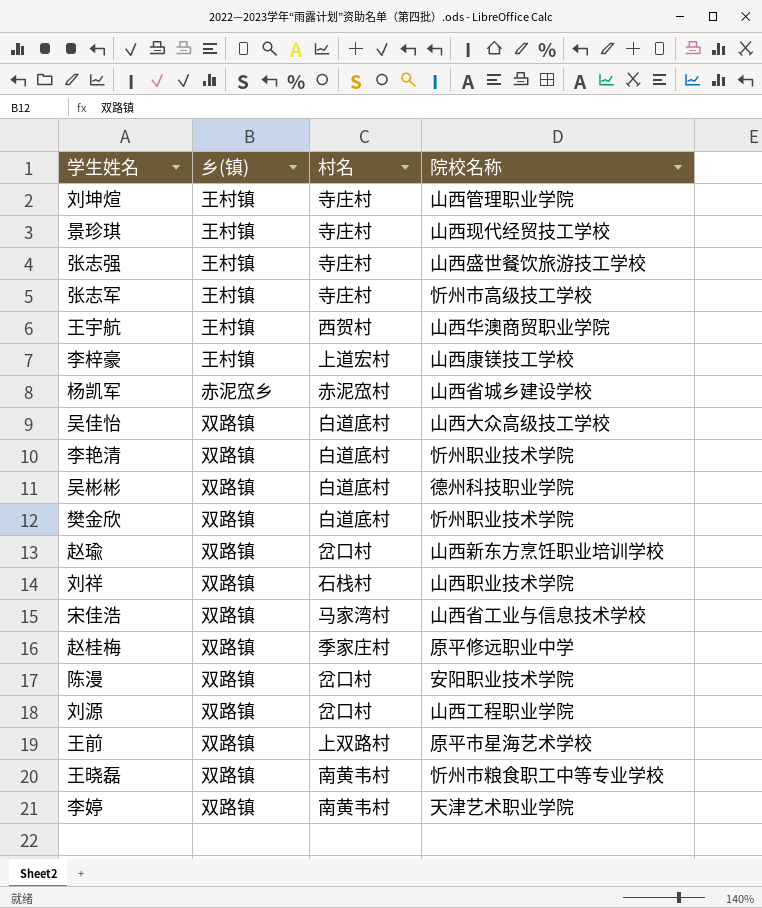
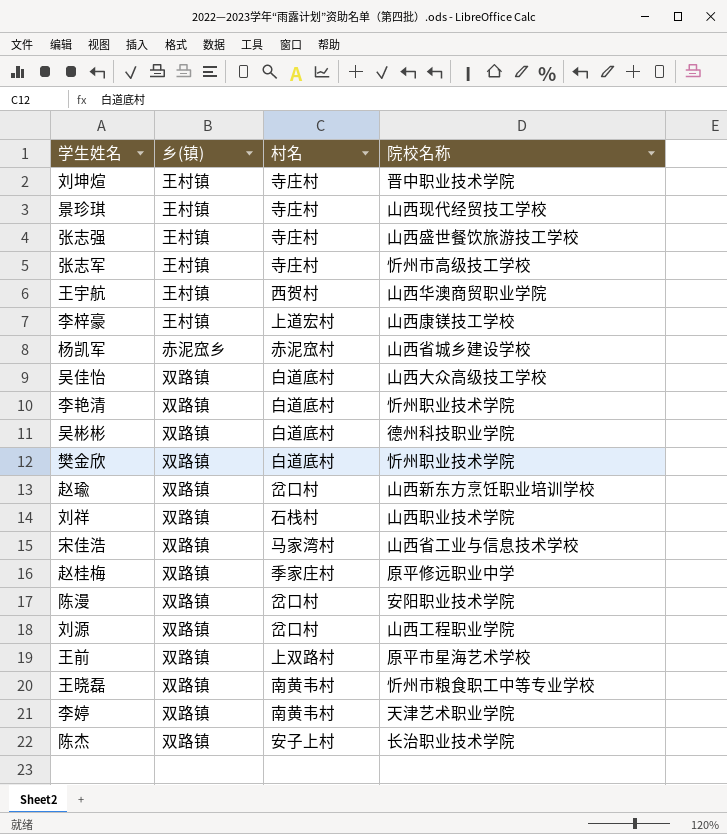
刘坤煊 | 院校名称: 山西管理职业学院 -> 晋中职业技术学院
row 陈杰: none -> 双路镇 | 安子上村 | 长治职业技术学院

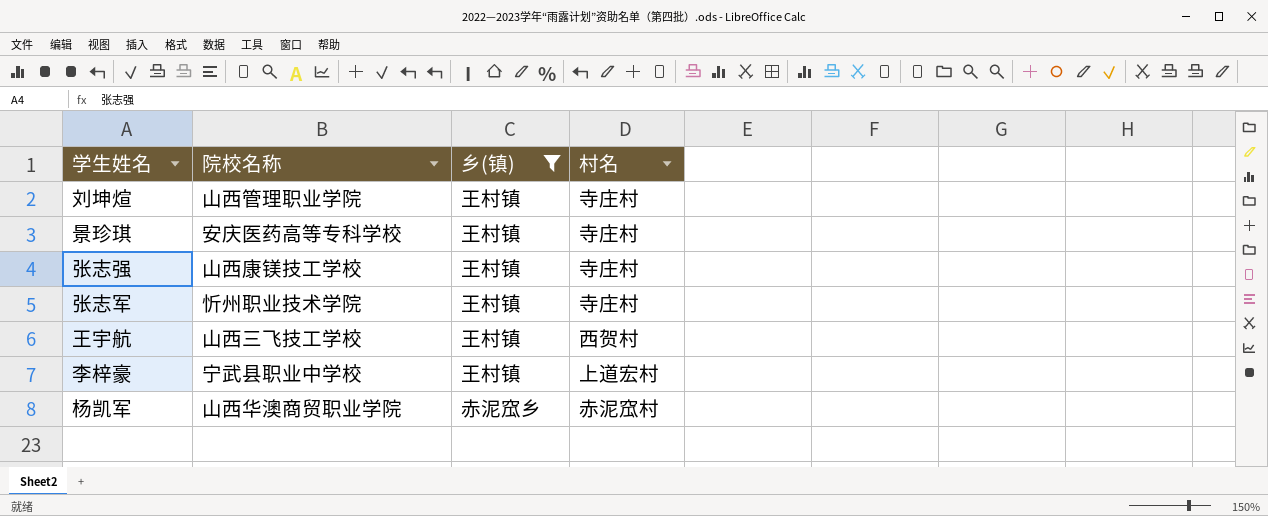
filter: none -> 乡(镇) != 双路镇
column 院校名称 | position: 4 -> 2
刘坤煊 | 院校名称: 晋中职业技术学院 -> 山西管理职业学院
景珍琪 | 院校名称: 山西现代经贸技工学校 -> 安庆医药高等专科学校
张志强 | 院校名称: 山西盛世餐饮旅游技工学校 -> 山西康镁技工学校
张志军 | 院校名称: 忻州市高级技工学校 -> 忻州职业技术学院
王宇航 | 院校名称: 山西华澳商贸职业学院 -> 山西三飞技工学校
李梓豪 | 院校名称: 山西康镁技工学校 -> 宁武县职业中学校
杨凯军 | 院校名称: 山西省城乡建设学校 -> 山西华澳商贸职业学院

